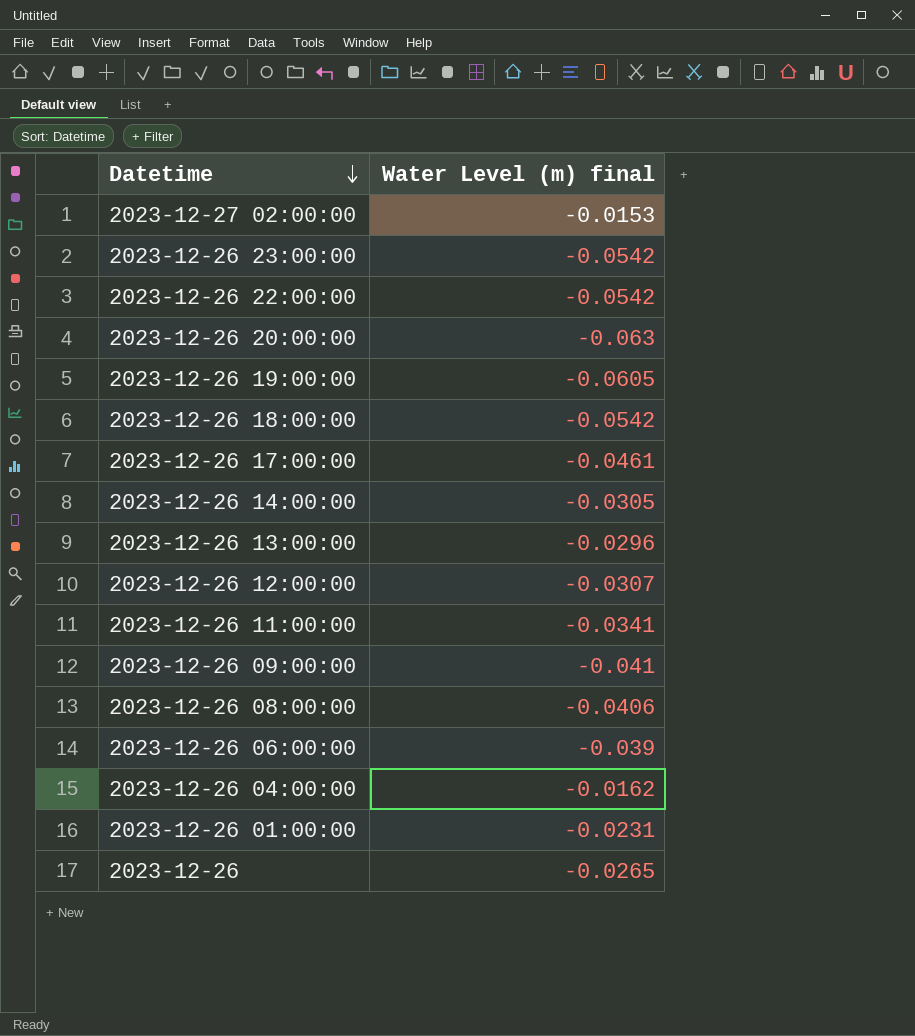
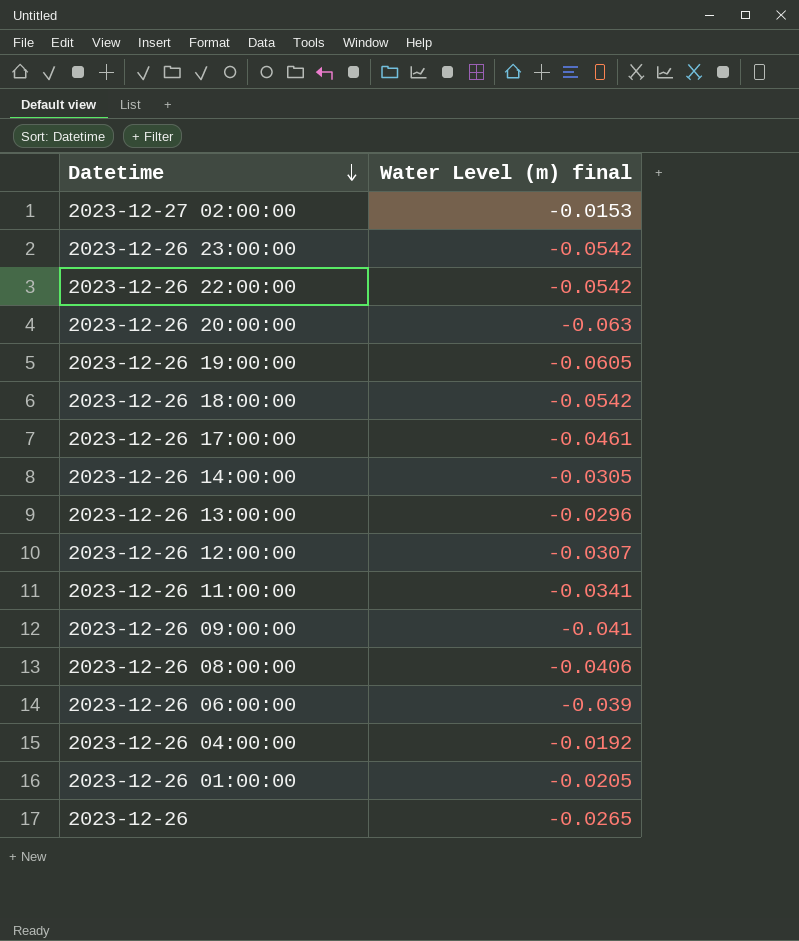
2023-12-26 04:00:00 | Water Level (m) final: -0.0162 -> -0.0192
2023-12-26 01:00:00 | Water Level (m) final: -0.0231 -> -0.0205

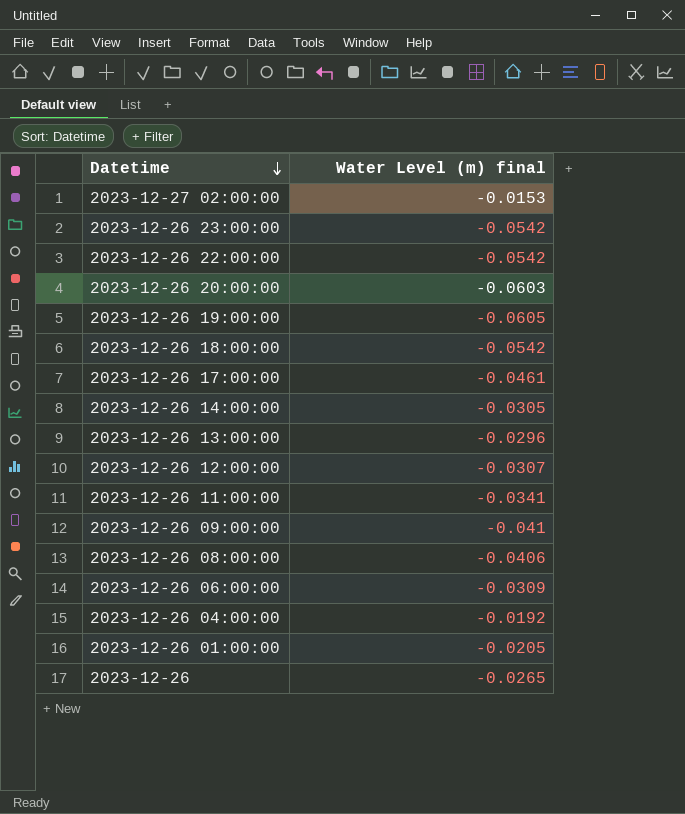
2023-12-26 20:00:00 | Water Level (m) final: -0.063 -> -0.0603
2023-12-26 06:00:00 | Water Level (m) final: -0.039 -> -0.0309

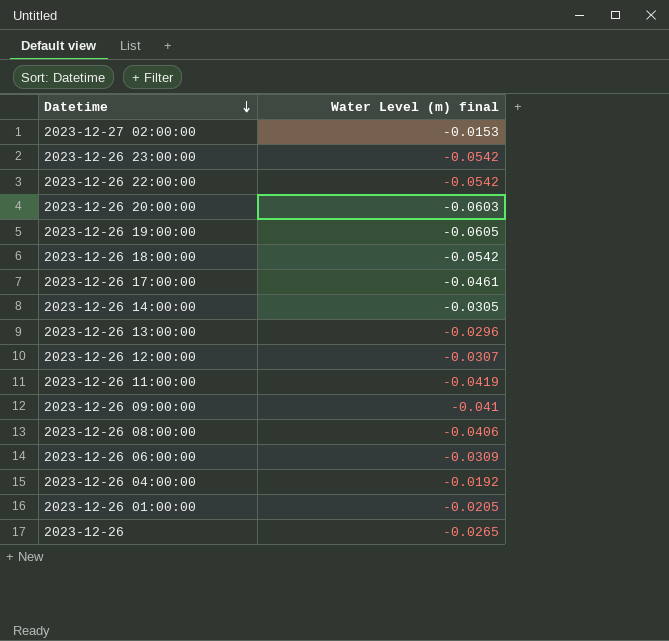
2023-12-26 11:00:00 | Water Level (m) final: -0.0341 -> -0.0419

